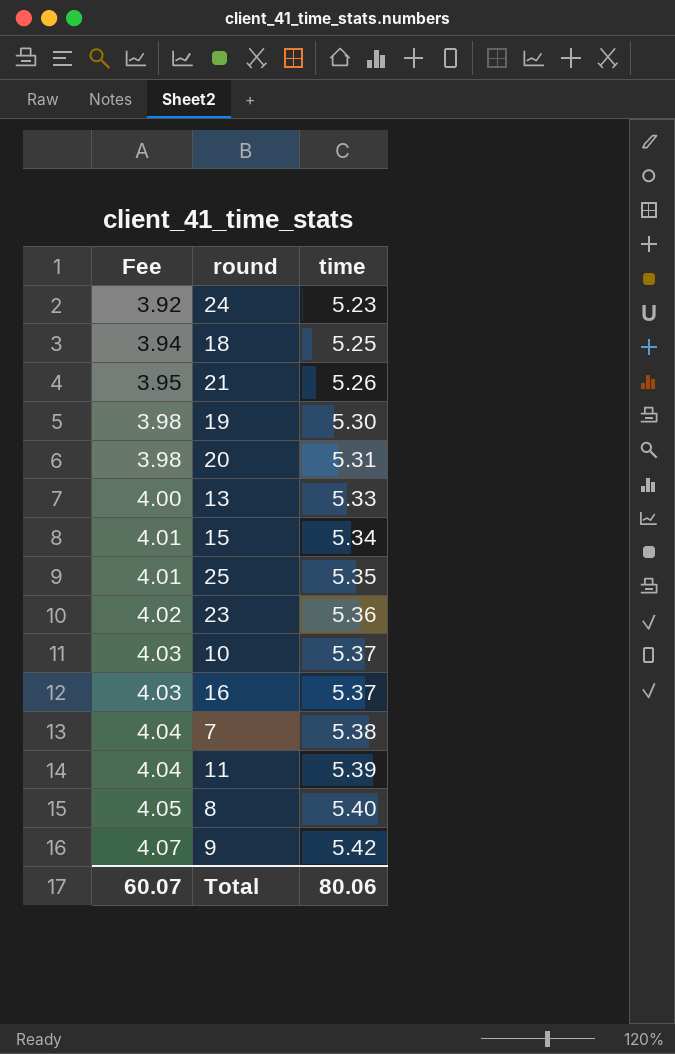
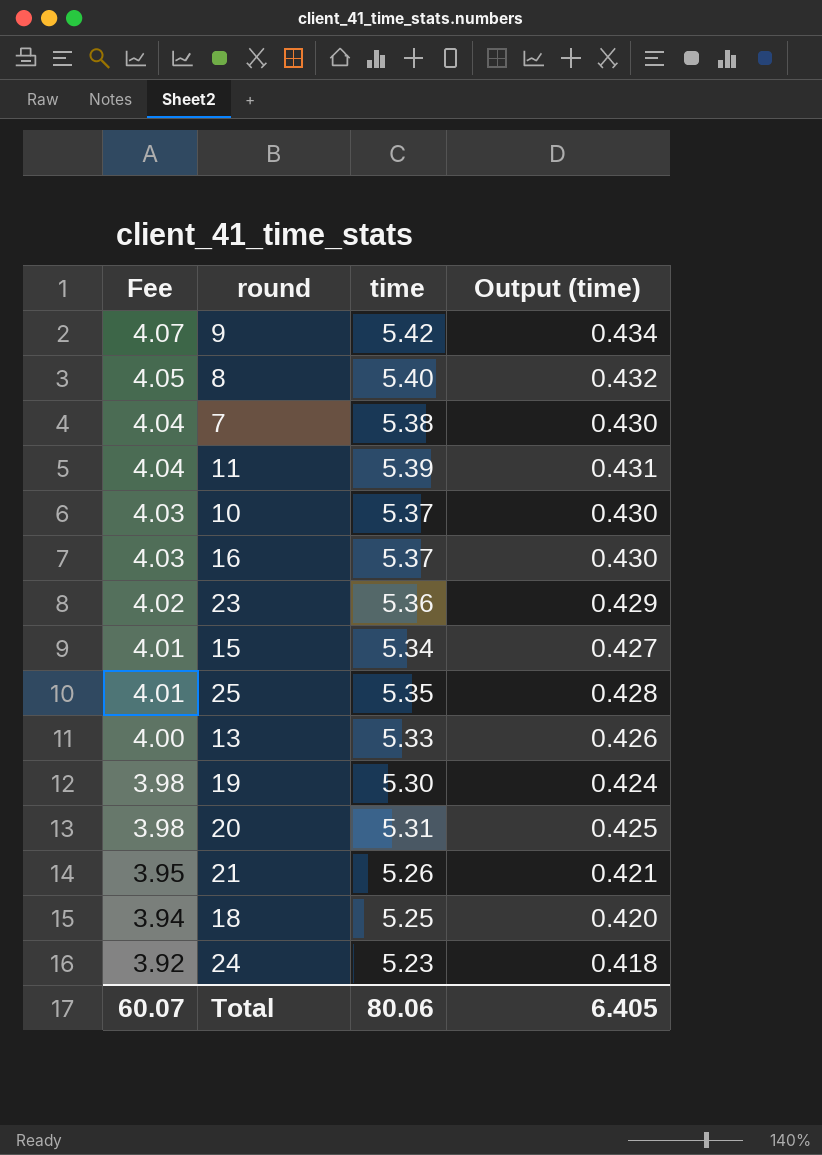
row order: Fee ascending -> Fee descending
column Output (time) | formula: none -> [time] * 0.08

